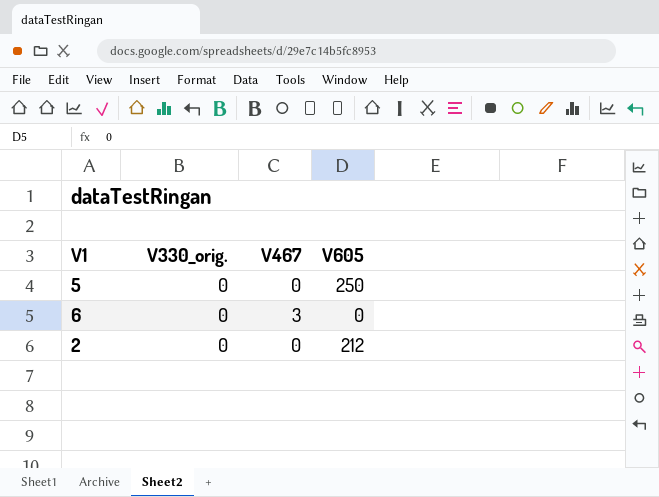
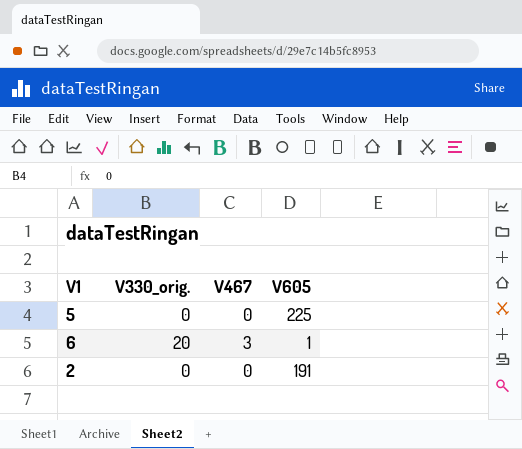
5 | V605: 250 -> 225
6 | V330_orig.: 0 -> 20
6 | V605: 0 -> 1
2 | V605: 212 -> 191

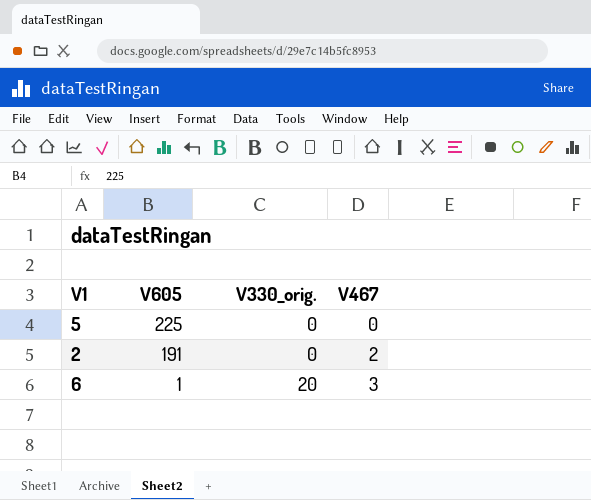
row order: none -> V605 descending
column V605 | position: 4 -> 2
2 | V467: 0 -> 2

